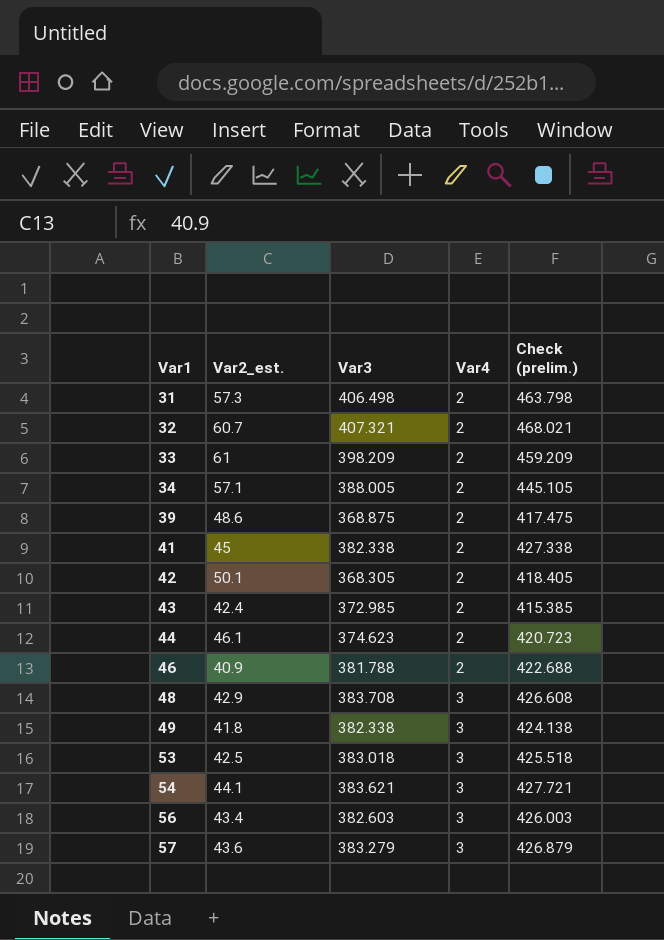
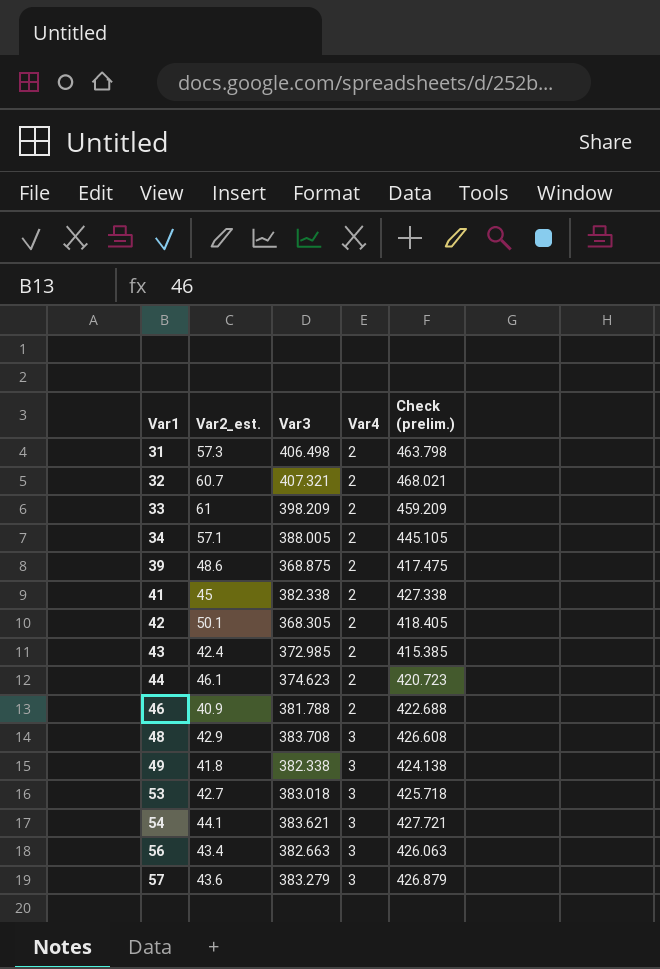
53 | Var2_est.: 42.5 -> 42.7
53 | Check (prelim.): 425.518 -> 425.718
56 | Var3: 382.603 -> 382.663
56 | Check (prelim.): 426.003 -> 426.063

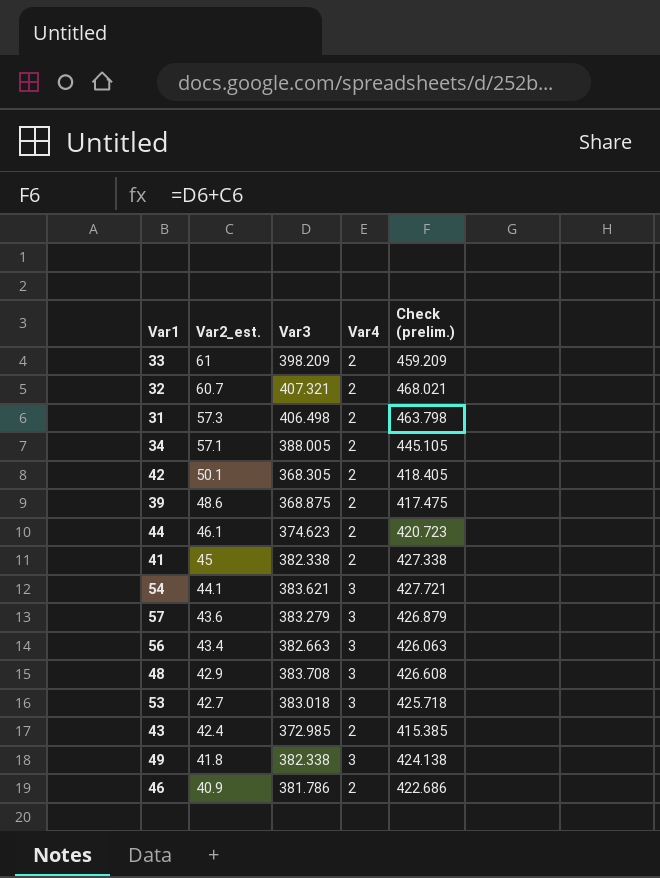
row order: Var1 ascending -> Var2_est. descending
46 | Var3: 381.788 -> 381.786
46 | Check (prelim.): 422.688 -> 422.686

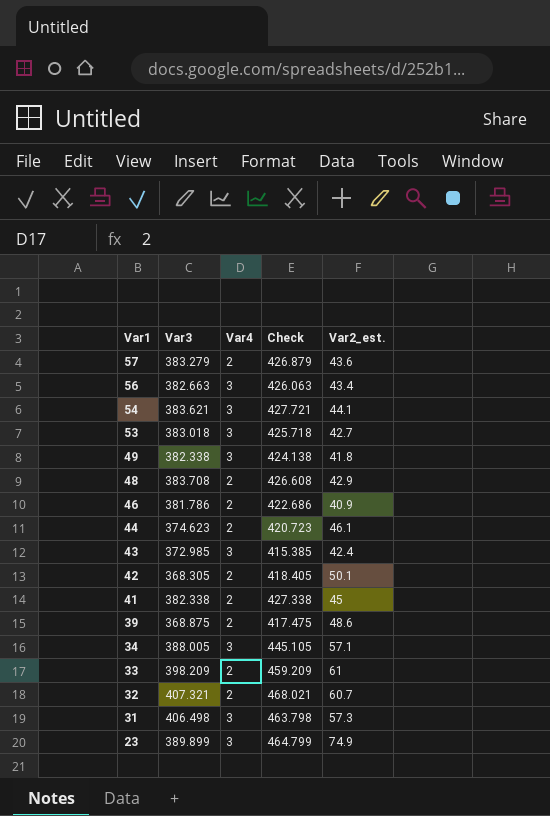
row order: Var2_est. descending -> Var1 descending
column name: Check (prelim.) -> Check
column Var2_est. | position: 2 -> 5
57 | Var4: 3 -> 2
48 | Var4: 3 -> 2
43 | Var4: 2 -> 3
34 | Var4: 2 -> 3
31 | Var4: 2 -> 3
row 23: none -> 389.899 | 3 | 464.799 | 74.9

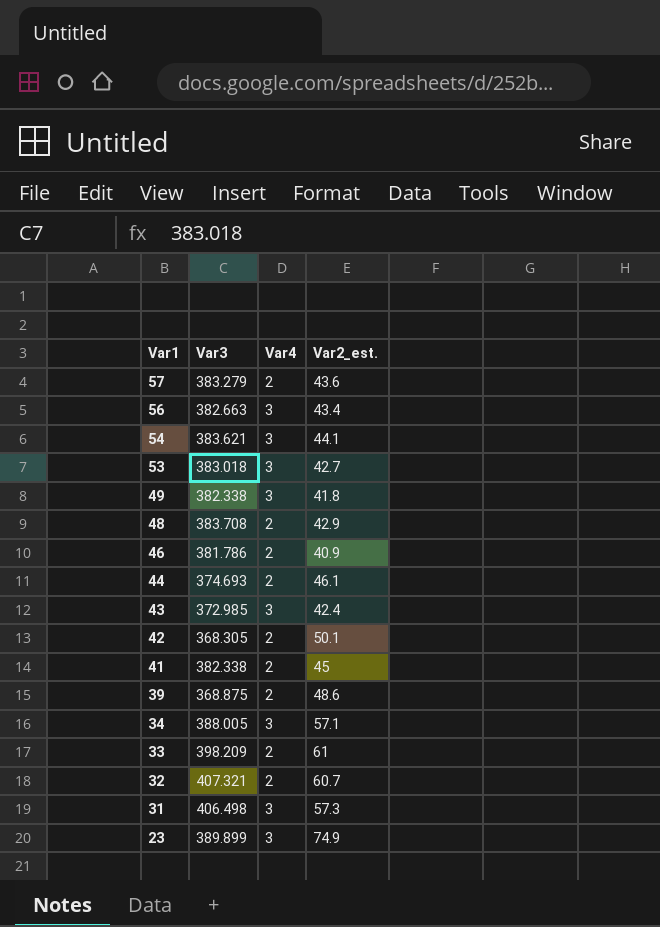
column Check | formula: [Var3] + [Var2_est.] -> none
44 | Var3: 374.623 -> 374.693

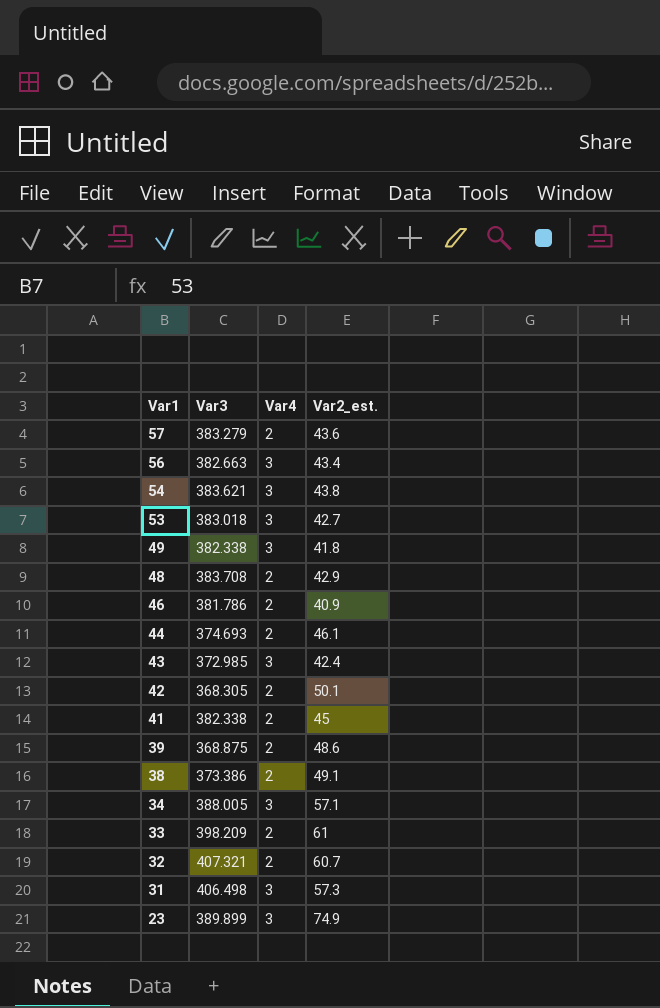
54 | Var2_est.: 44.1 -> 43.8
row 38: none -> 373.386 | 2 | 49.1

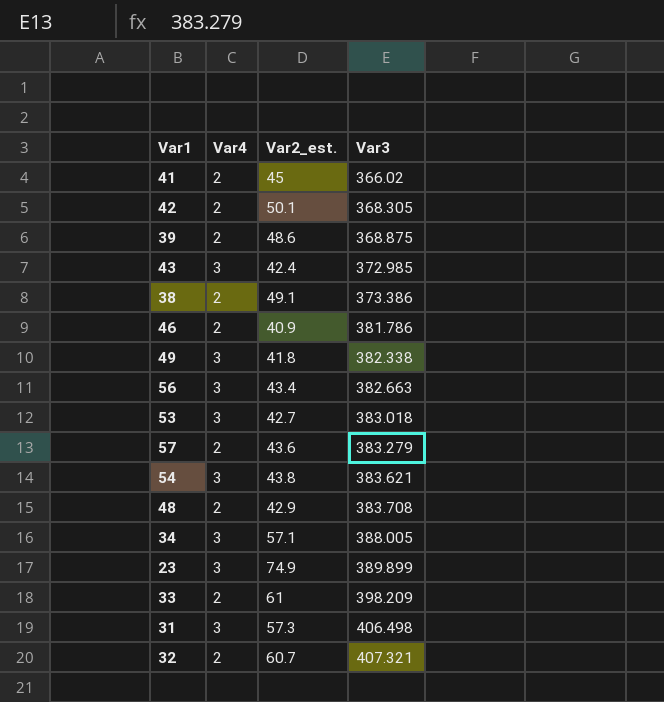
row order: Var1 descending -> Var3 ascending
column Var3 | position: 2 -> 4
row 44: 374.693 | 2 | 46.1 -> none
41 | Var3: 382.338 -> 366.02

